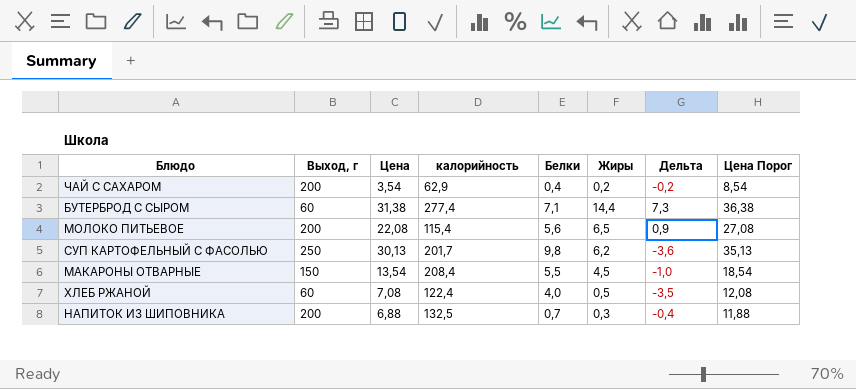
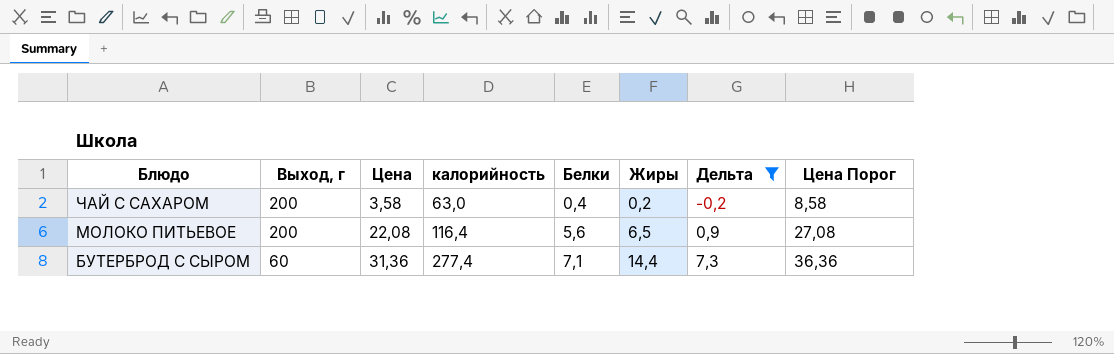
filter: none -> Дельта >= -0,2
row order: none -> Блюдо descending
ЧАЙ С САХАРОМ | Цена: 3,54 -> 3,58
ЧАЙ С САХАРОМ | калорийность: 62,9 -> 63,0
ЧАЙ С САХАРОМ | Цена Порог: 8,54 -> 8,58
МОЛОКО ПИТЬЕВОЕ | калорийность: 115,4 -> 116,4
БУТЕРБРОД С СЫРОМ | Цена: 31,38 -> 31,36
БУТЕРБРОД С СЫРОМ | Цена Порог: 36,38 -> 36,36

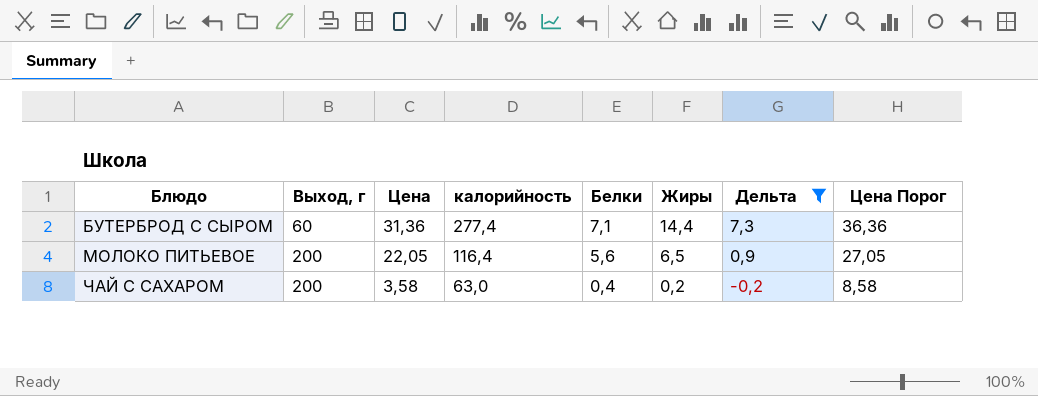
row order: Блюдо descending -> Блюдо ascending
МОЛОКО ПИТЬЕВОЕ | Цена: 22,08 -> 22,05
МОЛОКО ПИТЬЕВОЕ | Цена Порог: 27,08 -> 27,05

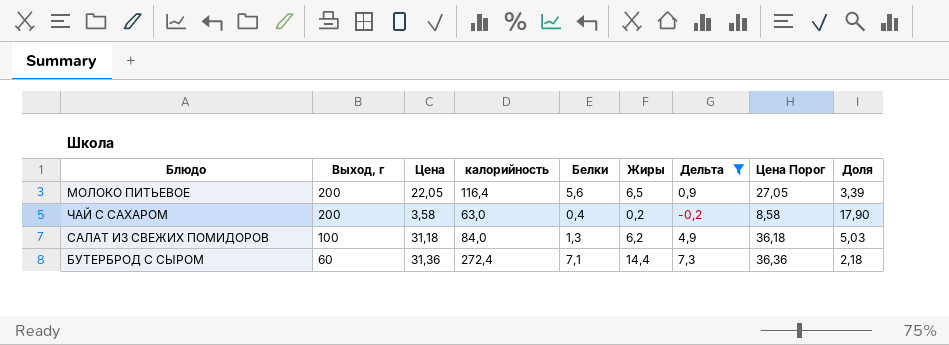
row order: Блюдо ascending -> Выход, г descending
column Доля | formula: none -> [Цена] / [Жиры]
row САЛАТ ИЗ СВЕЖИХ ПОМИДОРОВ: none -> 100 | 31,18 | 84,0 | 1,3 | 6,2 | 4,9 | 36,18 | 5,03
БУТЕРБРОД С СЫРОМ | калорийность: 277,4 -> 272,4

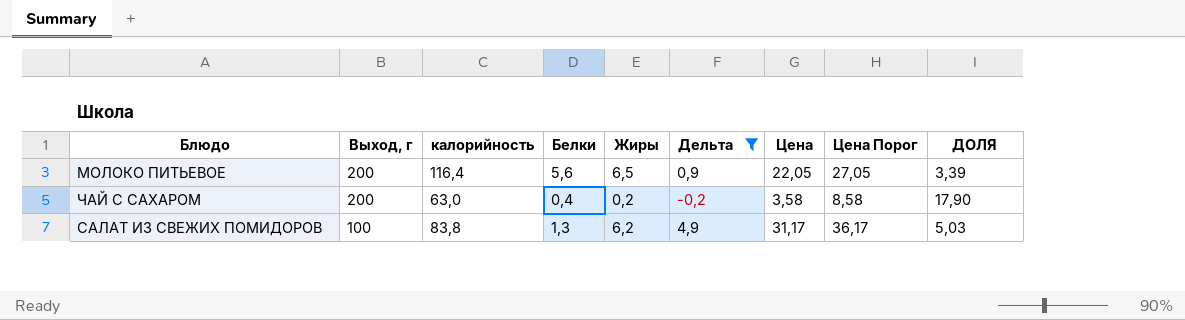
column Цена | position: 3 -> 7
column name: Доля -> ДОЛЯ
row БУТЕРБРОД С СЫРОМ: 60 | 31,36 | 272,4 | 7,1 | 14,4 | 7,3 | 36,36 | 2,18 -> none
САЛАТ ИЗ СВЕЖИХ ПОМИДОРОВ | калорийность: 84,0 -> 83,8
САЛАТ ИЗ СВЕЖИХ ПОМИДОРОВ | Цена: 31,18 -> 31,17
САЛАТ ИЗ СВЕЖИХ ПОМИДОРОВ | Цена Порог: 36,18 -> 36,17

